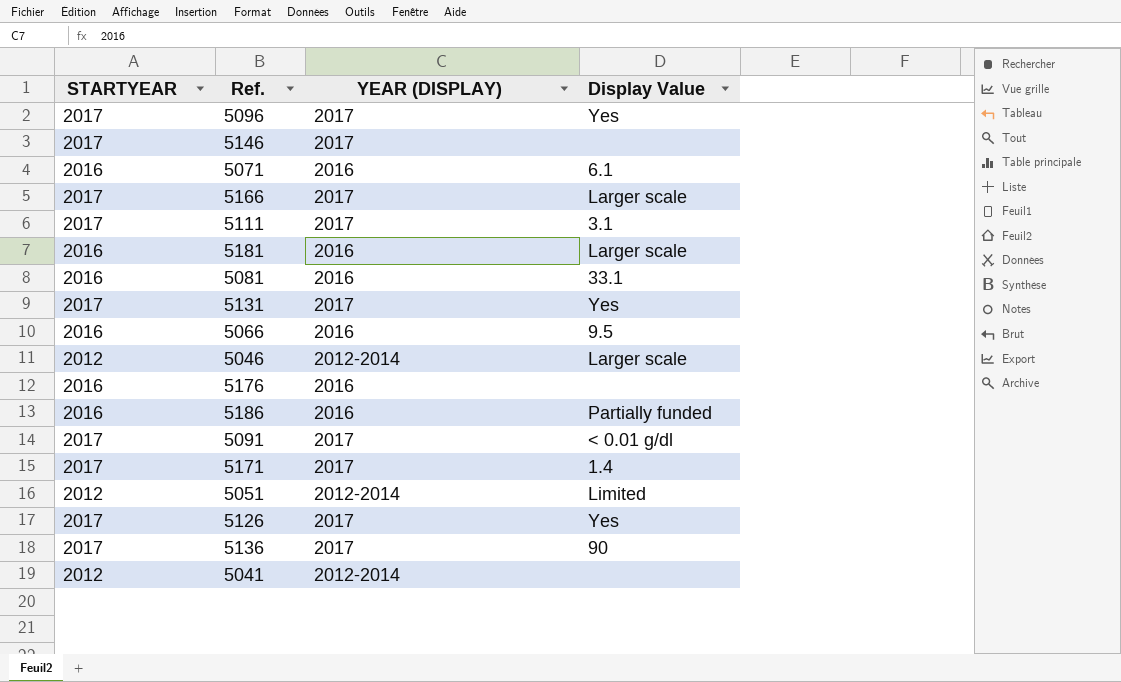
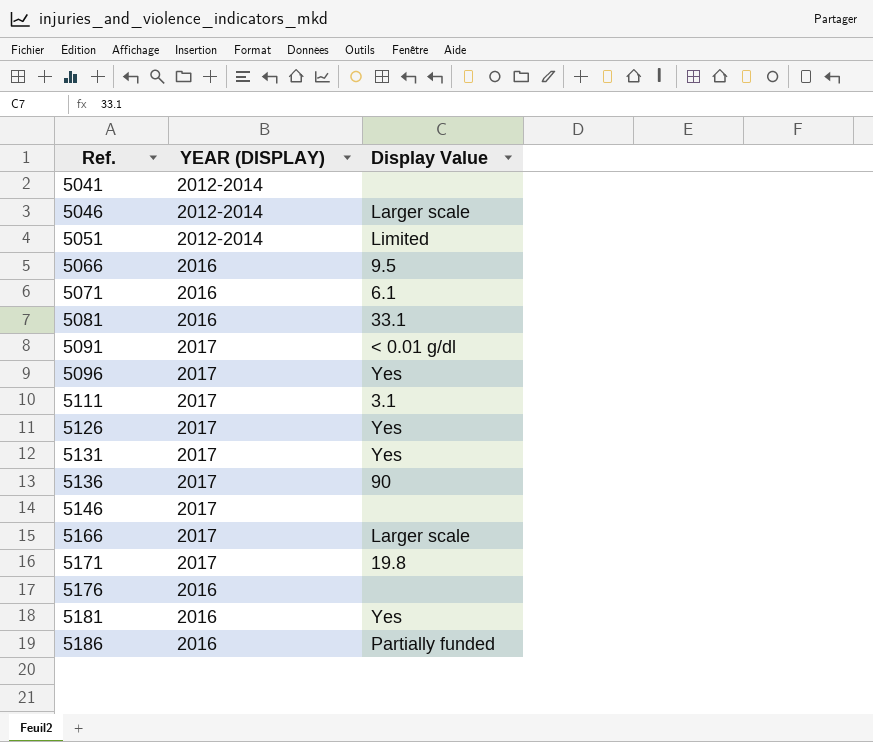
row order: none -> Ref. ascending
column STARTYEAR | position: 1 -> none
5171 | Display Value: 1.4 -> 19.8
5181 | Display Value: Larger scale -> Yes

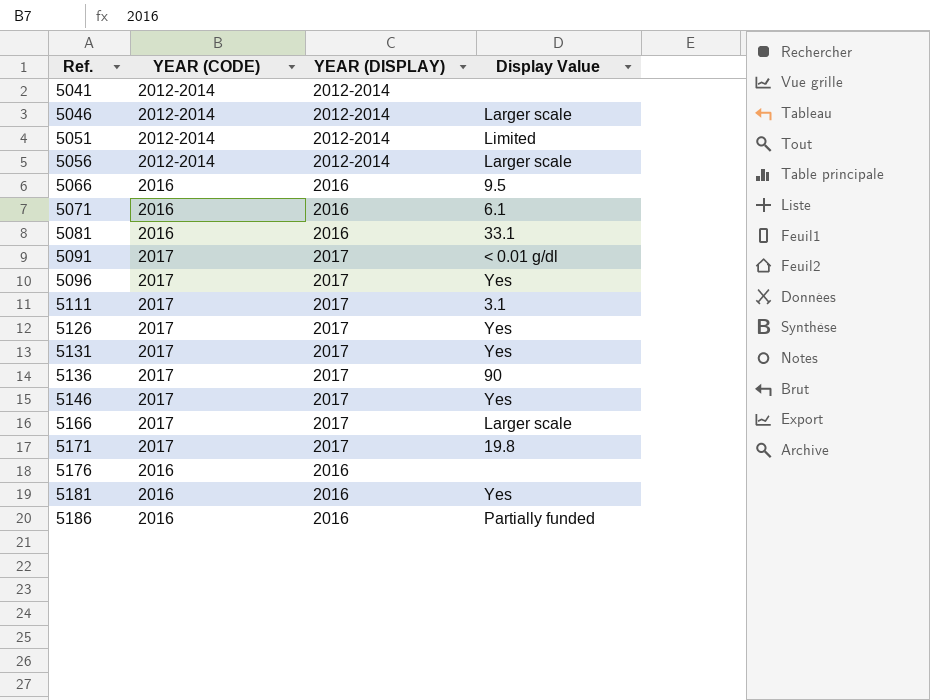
column YEAR (CODE) | position: none -> 2
row 5056: none -> 2012-2014 | 2012-2014 | Larger scale
5146 | Display Value: none -> Yes

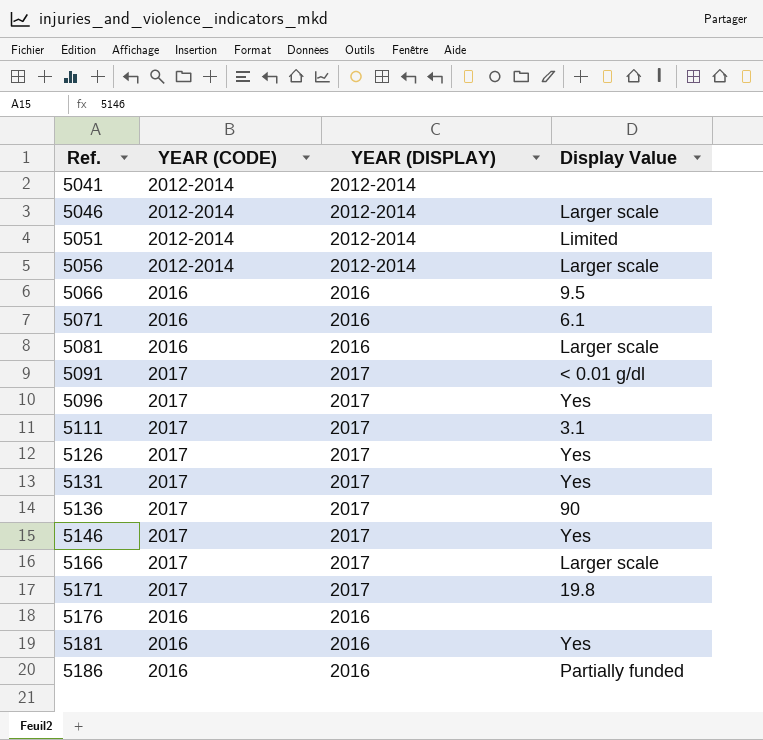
5081 | Display Value: 33.1 -> Larger scale

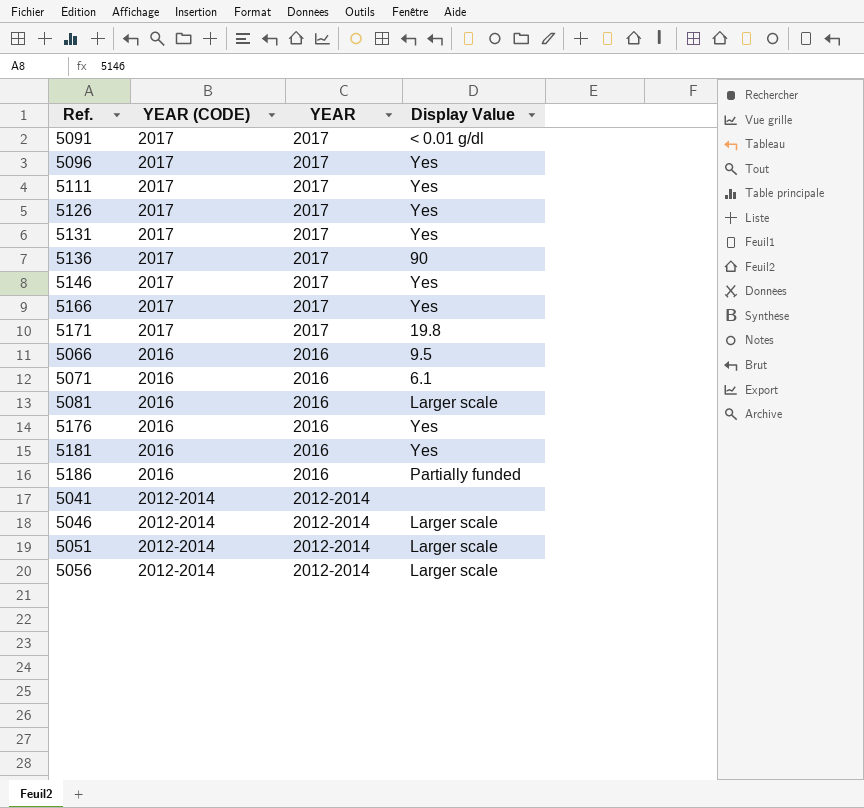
row order: Ref. ascending -> YEAR (CODE) descending
column name: YEAR (DISPLAY) -> YEAR
5111 | Display Value: 3.1 -> Yes
5166 | Display Value: Larger scale -> Yes
5176 | Display Value: none -> Yes
5051 | Display Value: Limited -> Larger scale

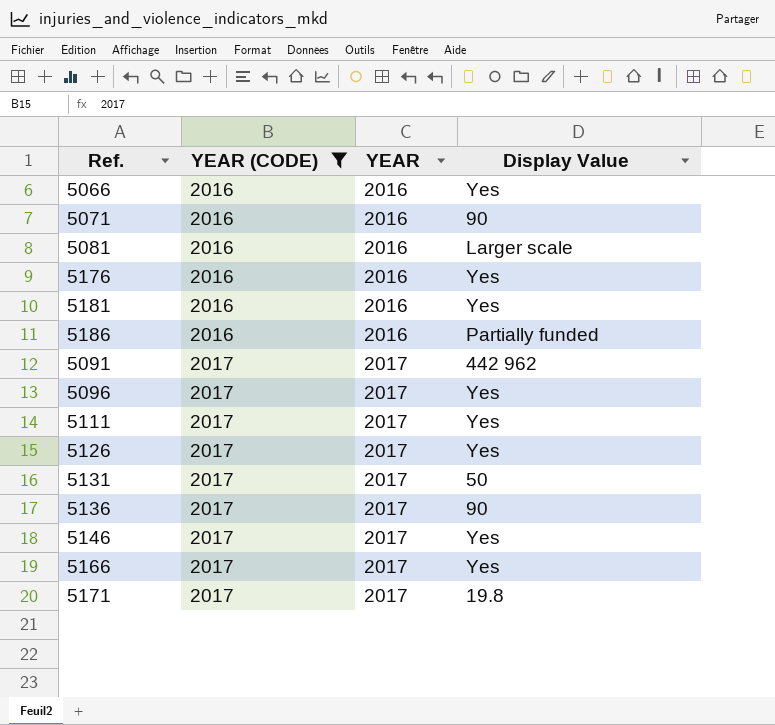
filter: none -> YEAR (CODE) != 2012-2014
row order: YEAR (CODE) descending -> YEAR (CODE) ascending
5066 | Display Value: 9.5 -> Yes
5071 | Display Value: 6.1 -> 90
5091 | Display Value: < 0.01 g/dl -> 442 962
5131 | Display Value: Yes -> 50

